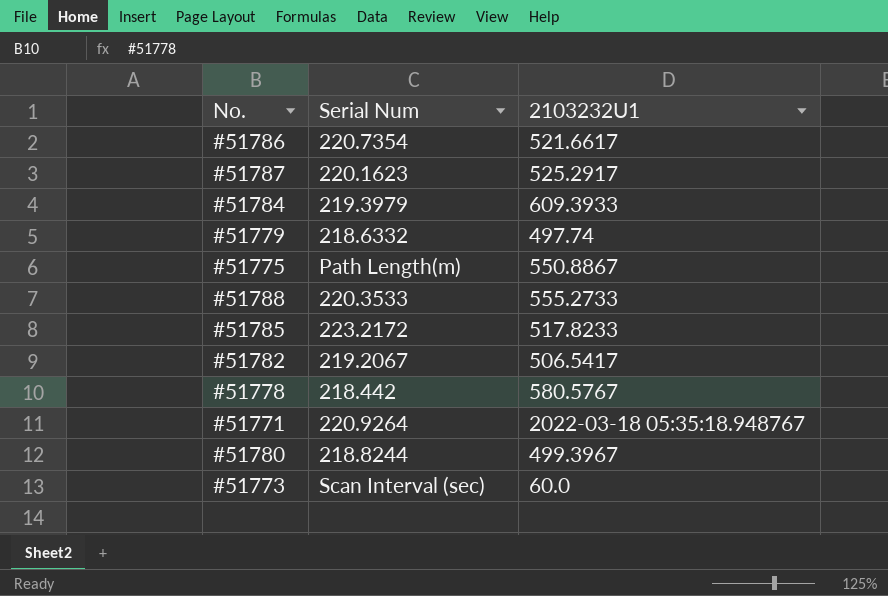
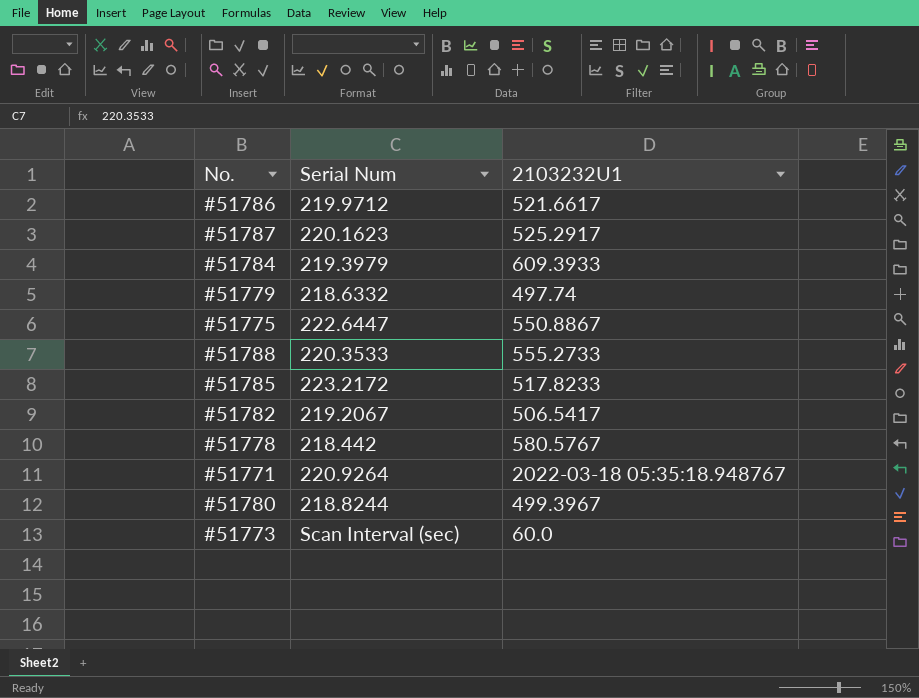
#51786 | Serial Num: 220.7354 -> 219.9712
#51775 | Serial Num: Path Length(m) -> 222.6447

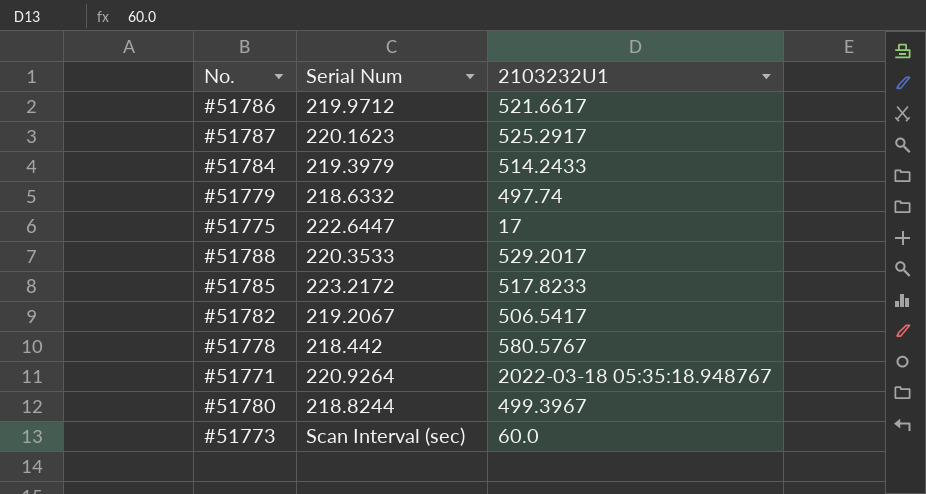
#51784 | 2103232U1: 609.3933 -> 514.2433
#51775 | 2103232U1: 550.8867 -> 17
#51788 | 2103232U1: 555.2733 -> 529.2017

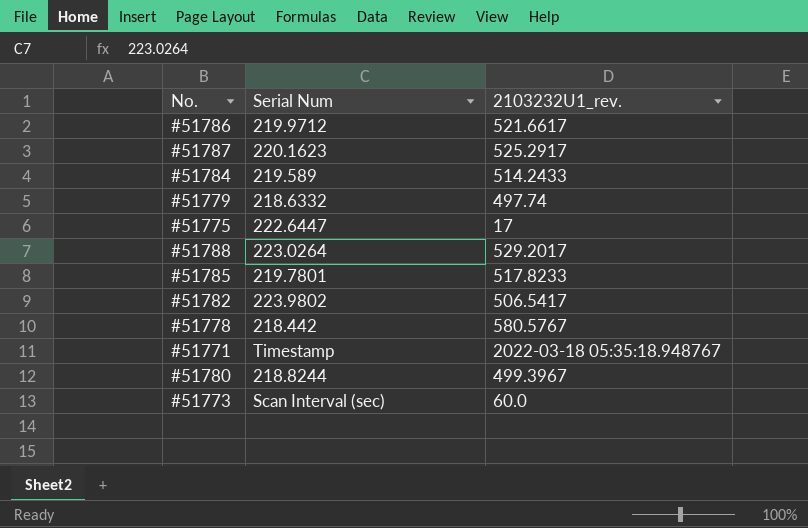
column name: 2103232U1 -> 2103232U1_rev.
#51784 | Serial Num: 219.3979 -> 219.589
#51788 | Serial Num: 220.3533 -> 223.0264
#51785 | Serial Num: 223.2172 -> 219.7801
#51782 | Serial Num: 219.2067 -> 223.9802
#51771 | Serial Num: 220.9264 -> Timestamp

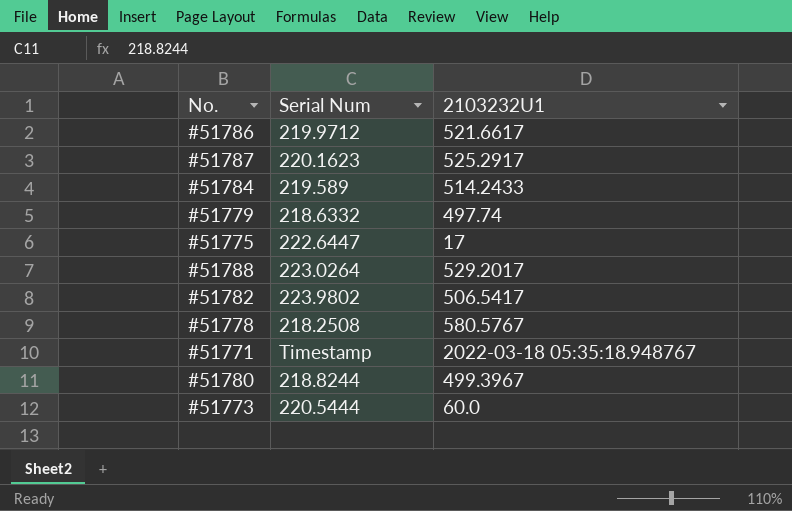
column name: 2103232U1_rev. -> 2103232U1
row #51785: 219.7801 | 517.8233 -> none
#51778 | Serial Num: 218.442 -> 218.2508
#51773 | Serial Num: Scan Interval (sec) -> 220.5444

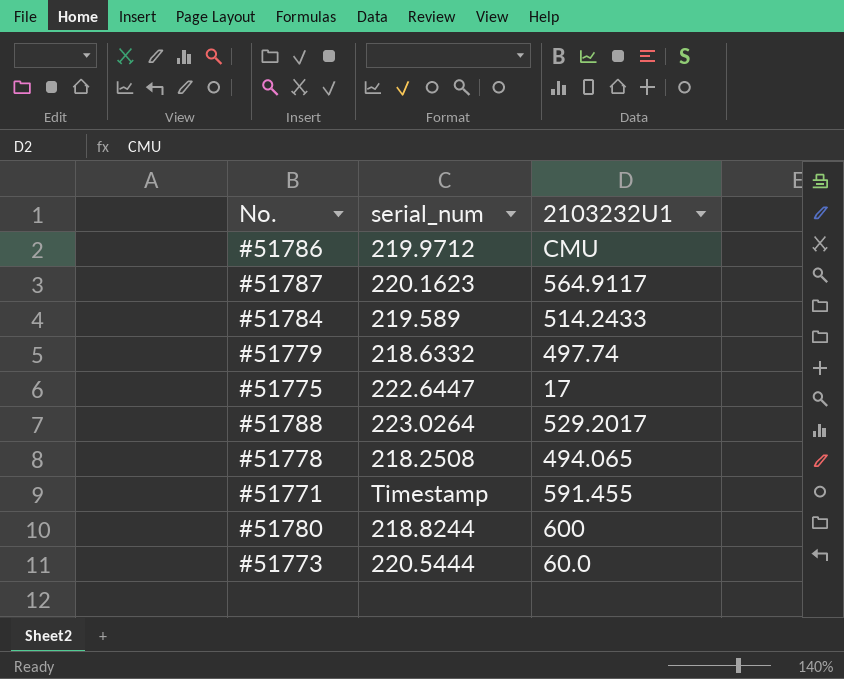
column name: Serial Num -> serial_num
row #51782: 223.9802 | 506.5417 -> none
#51786 | 2103232U1: 521.6617 -> CMU
#51787 | 2103232U1: 525.2917 -> 564.9117
#51778 | 2103232U1: 580.5767 -> 494.065
#51771 | 2103232U1: 2022-03-18 05:35:18.948767 -> 591.455
#51780 | 2103232U1: 499.3967 -> 600

